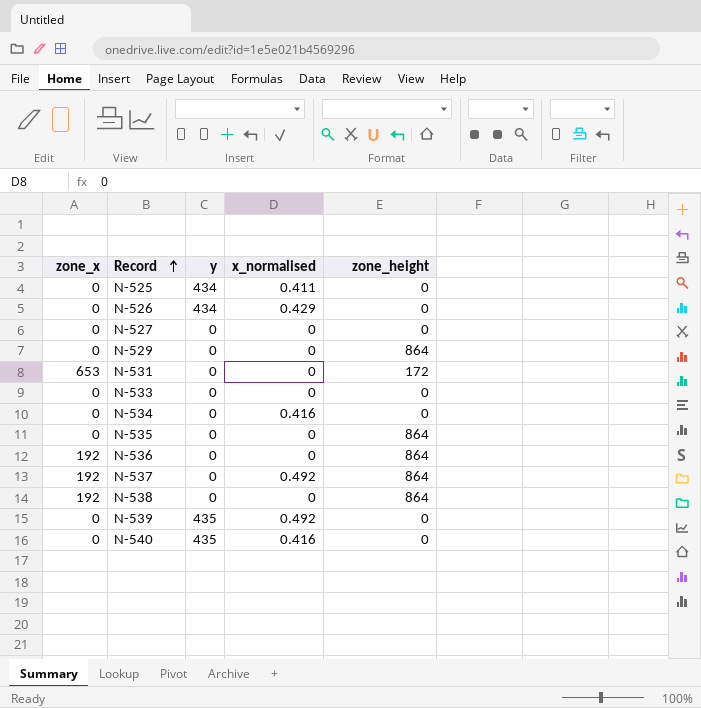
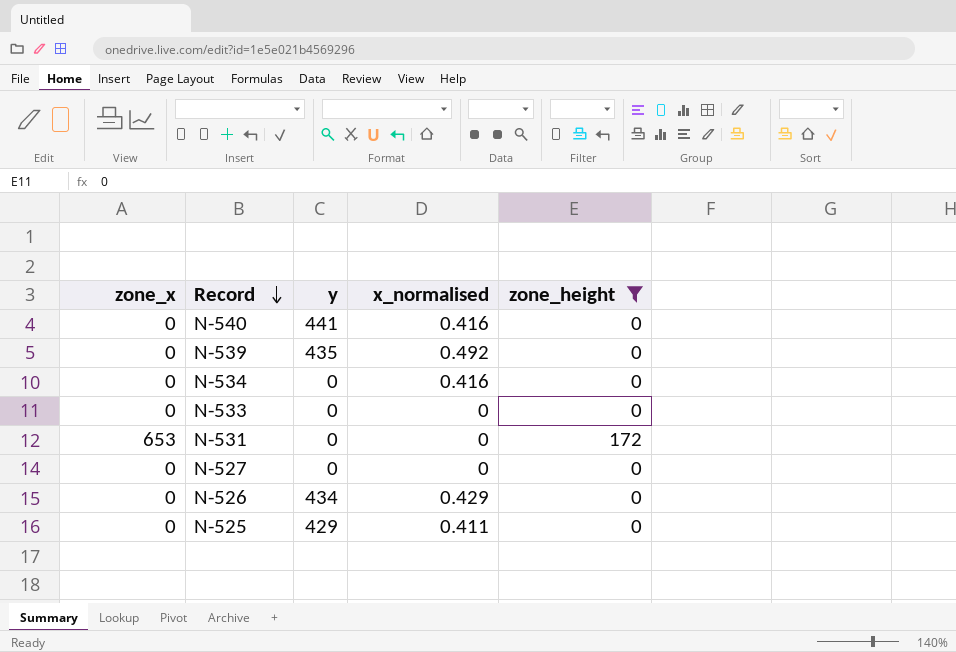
filter: none -> zone_height != 864
row order: Record ascending -> Record descending
N-540 | y: 435 -> 441
N-525 | y: 434 -> 429

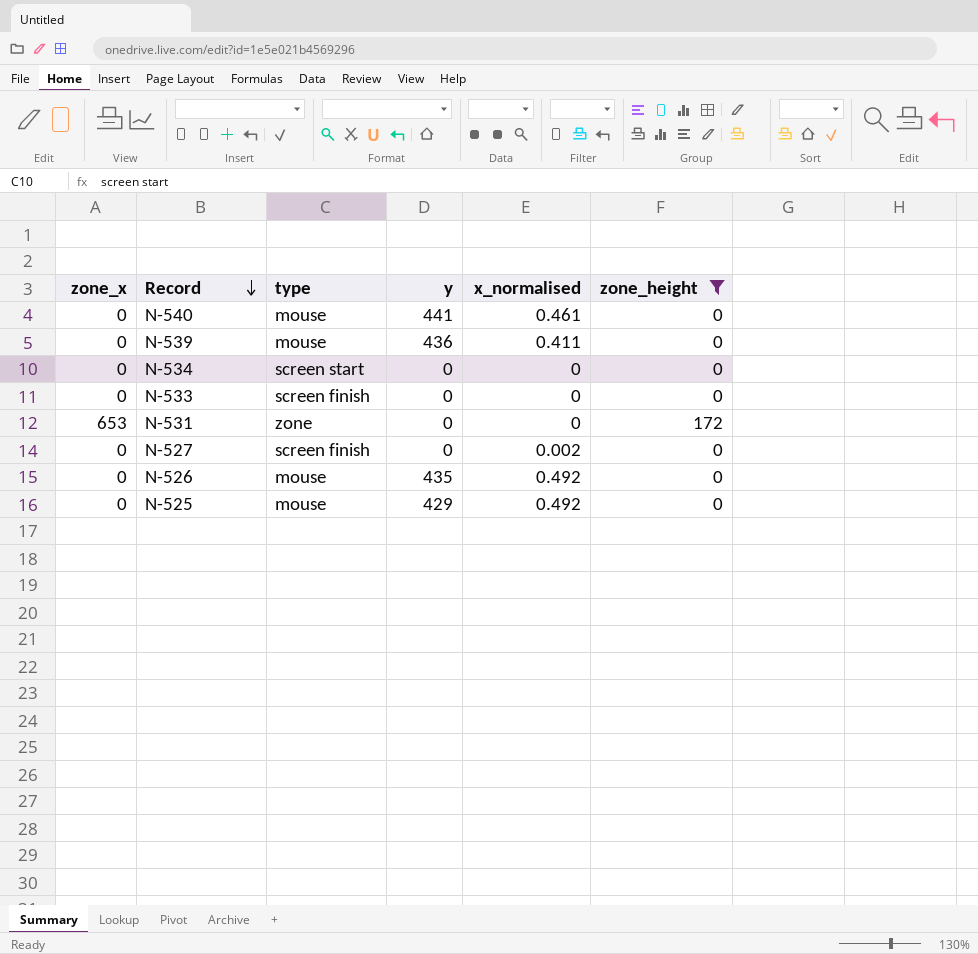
column type | position: none -> 3
N-540 | x_normalised: 0.416 -> 0.461
N-539 | y: 435 -> 436
N-539 | x_normalised: 0.492 -> 0.411
N-534 | x_normalised: 0.416 -> 0
N-527 | x_normalised: 0 -> 0.002
N-526 | y: 434 -> 435
N-526 | x_normalised: 0.429 -> 0.492
N-525 | x_normalised: 0.411 -> 0.492

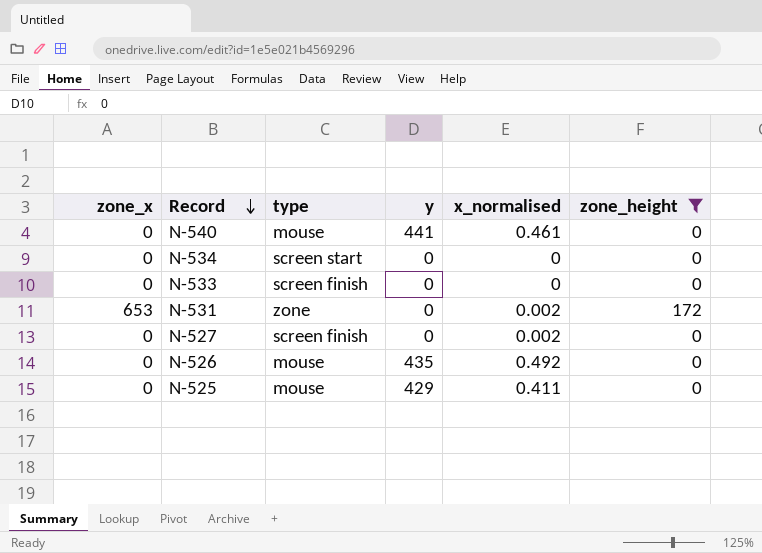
row N-539: 0 | mouse | 436 | 0.411 | 0 -> none
N-531 | x_normalised: 0 -> 0.002
N-525 | x_normalised: 0.492 -> 0.411

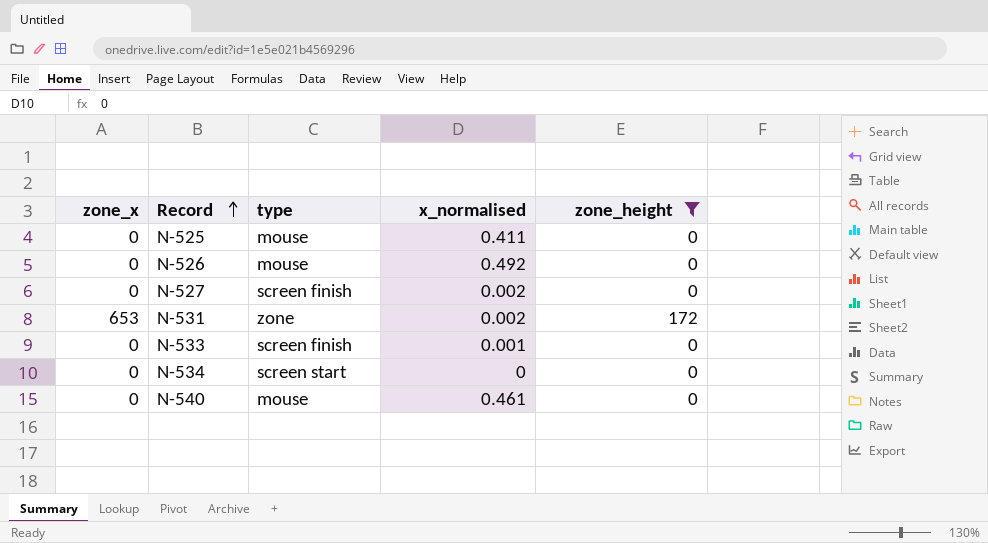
row order: Record descending -> Record ascending
column y | position: 4 -> none
N-533 | x_normalised: 0 -> 0.001

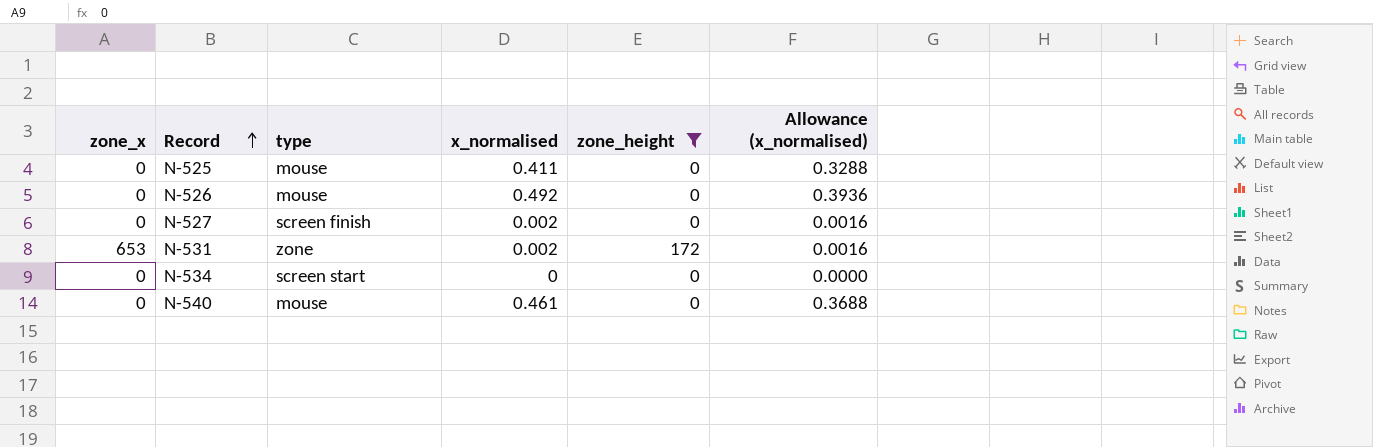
column Allowance (x_normalised) | formula: none -> [x_normalised] * 0.8
row N-533: 0 | screen finish | 0.001 | 0 -> none

